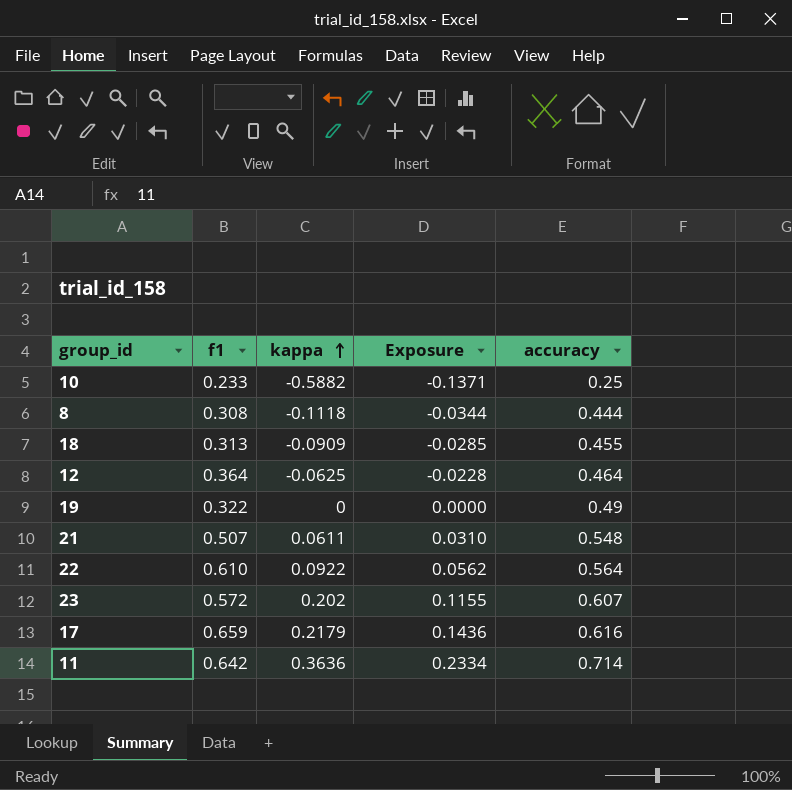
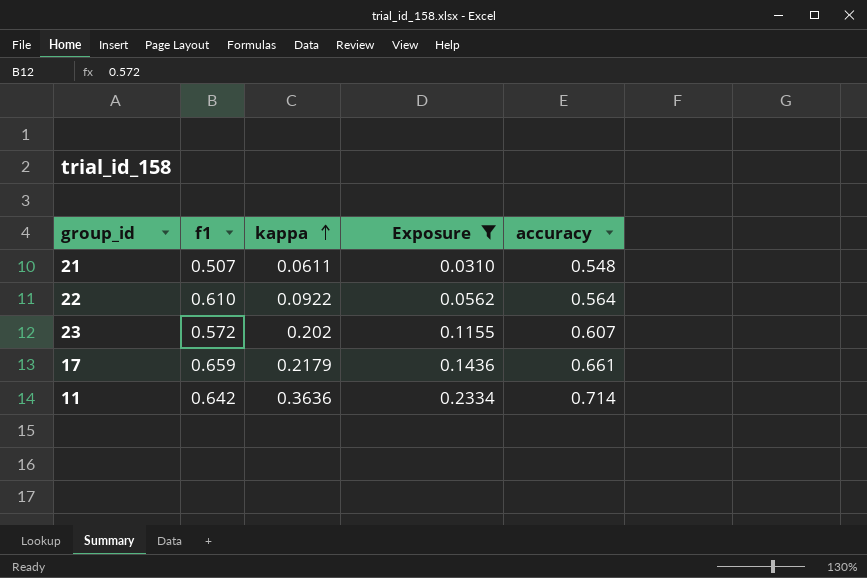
filter: none -> Exposure >= 0.0310
17 | accuracy: 0.616 -> 0.661

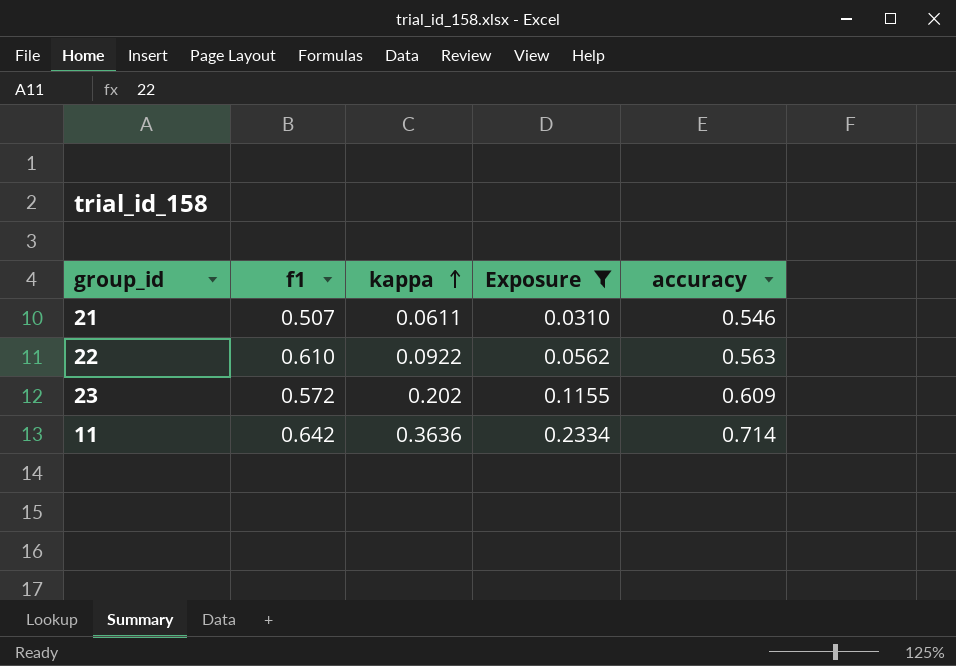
row 17: 0.659 | 0.2179 | 0.1436 | 0.661 -> none
21 | accuracy: 0.548 -> 0.546
22 | accuracy: 0.564 -> 0.563
23 | accuracy: 0.607 -> 0.609

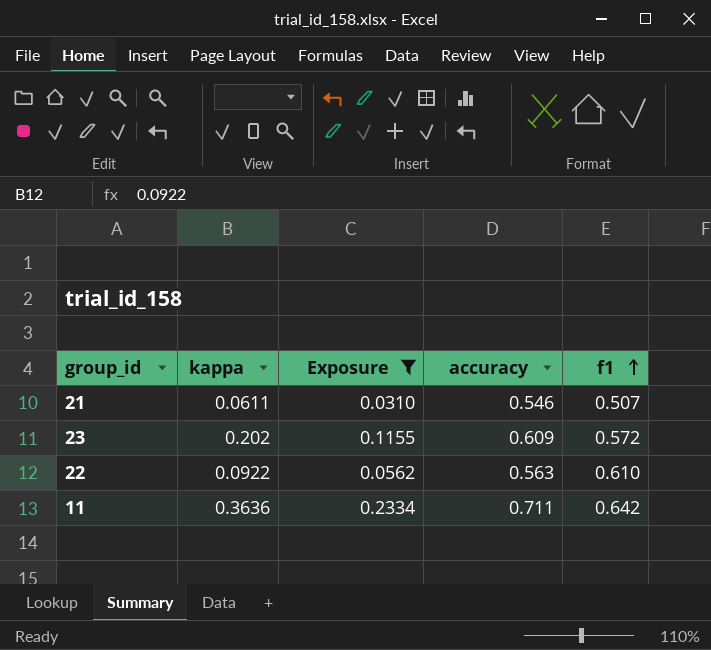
row order: kappa ascending -> f1 ascending
column f1 | position: 2 -> 5
11 | accuracy: 0.714 -> 0.711

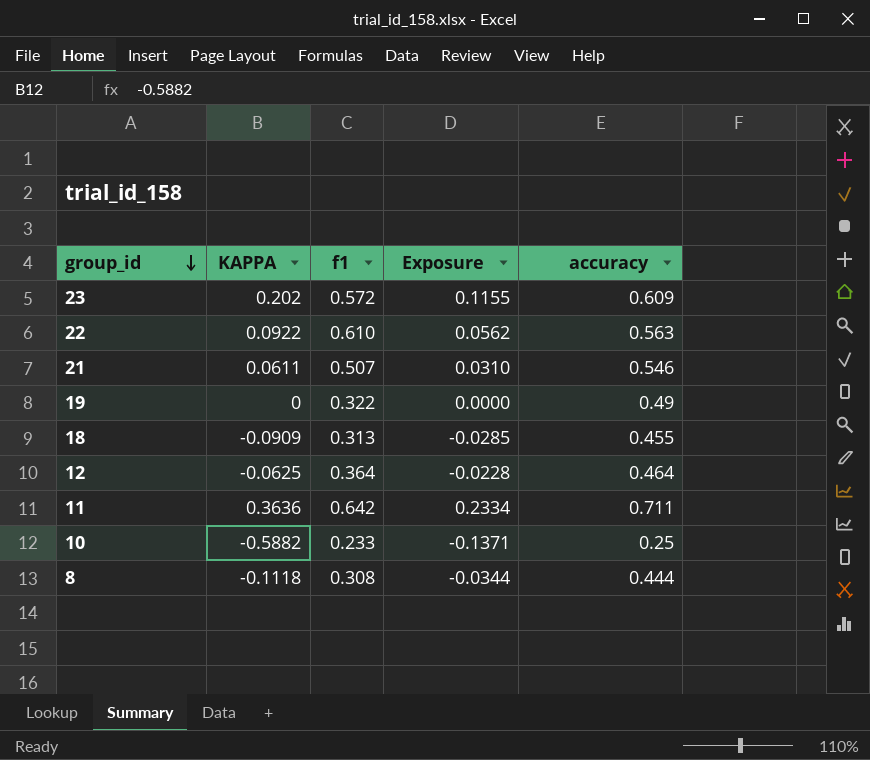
filter: Exposure >= 0.0310 -> none
row order: f1 ascending -> group_id descending
column name: kappa -> KAPPA
column f1 | position: 5 -> 3

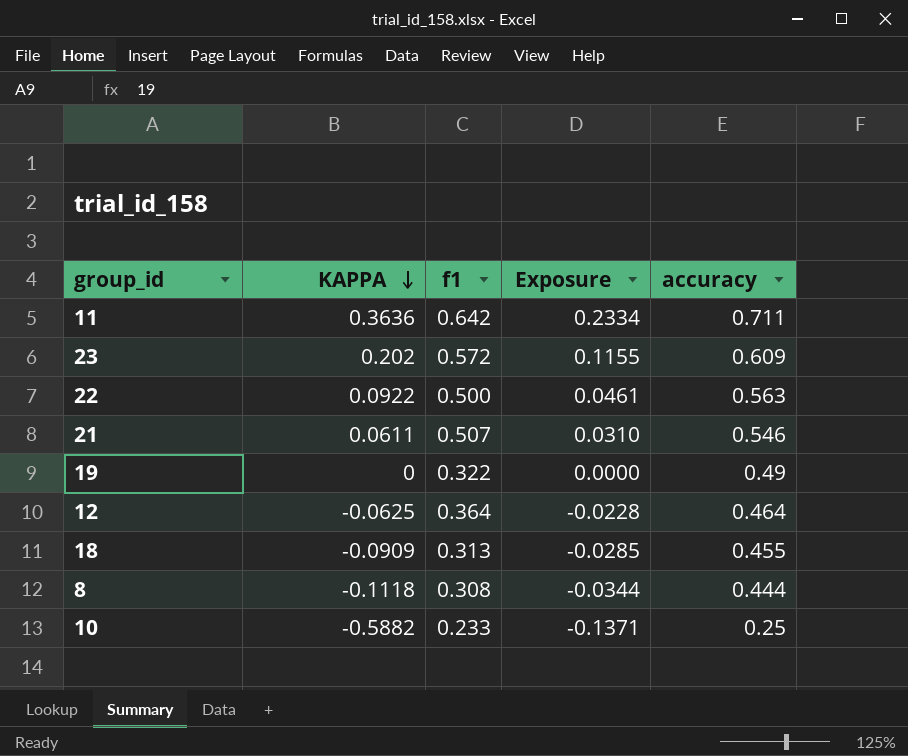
row order: group_id descending -> KAPPA descending
22 | f1: 0.610 -> 0.500
22 | Exposure: 0.0562 -> 0.0461

